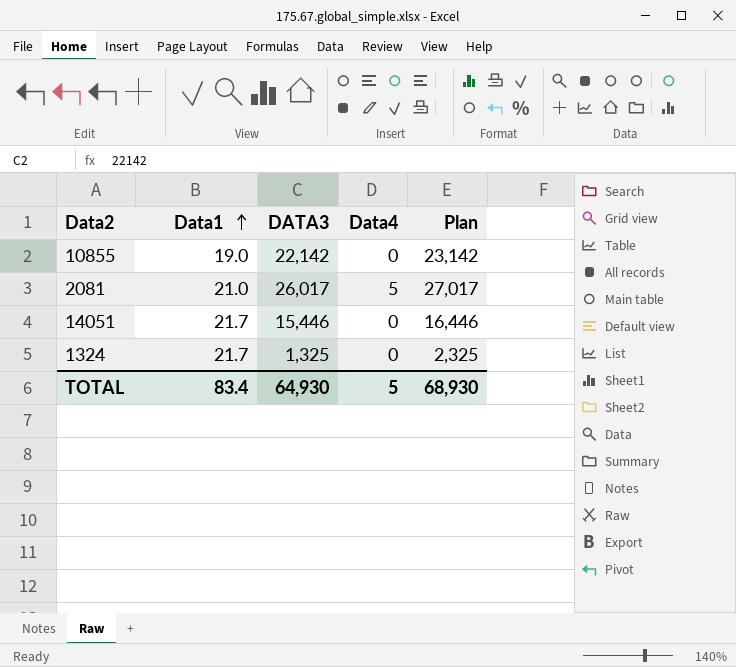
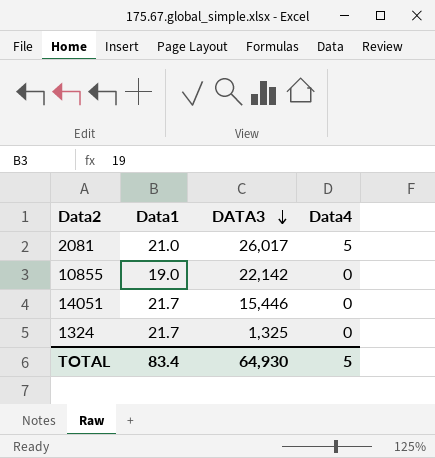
row order: Data1 ascending -> DATA3 descending
column Plan | formula: [DATA3] + 1000 -> none

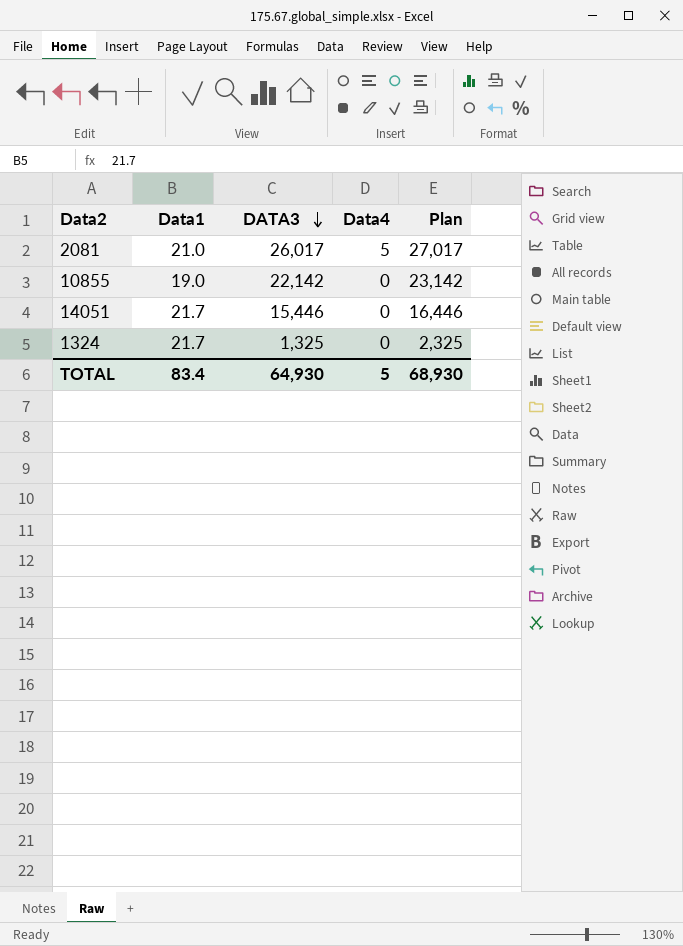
column Plan | formula: none -> [DATA3] + 1000

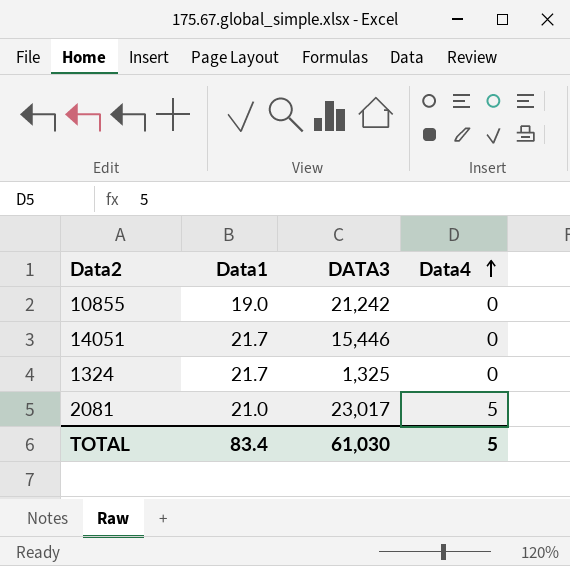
row order: DATA3 descending -> Data4 ascending
column Plan | formula: [DATA3] + 1000 -> none
10855 | DATA3: 22,142 -> 21,242
2081 | DATA3: 26,017 -> 23,017
TOTAL | DATA3: 64,930 -> 61,030

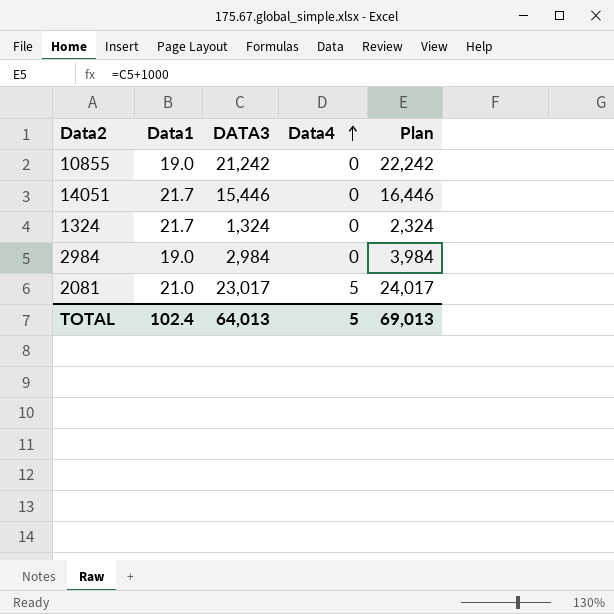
column Plan | formula: none -> [DATA3] + 1000
1324 | DATA3: 1,325 -> 1,324
row 2984: none -> 19.0 | 2,984 | 0 | 3,984
TOTAL | Data1: 83.4 -> 102.4
TOTAL | DATA3: 61,030 -> 64,013

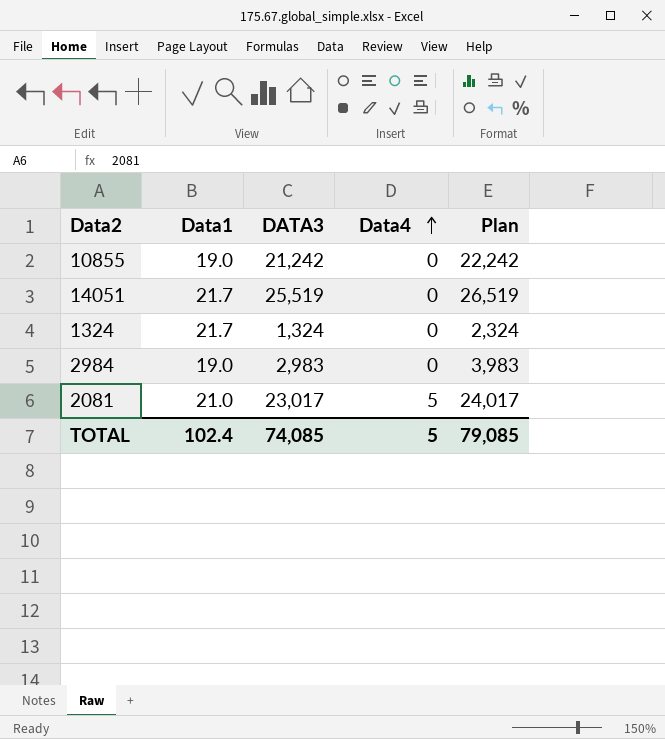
14051 | DATA3: 15,446 -> 25,519
14051 | Plan: 16,446 -> 26,519
2984 | DATA3: 2,984 -> 2,983
2984 | Plan: 3,984 -> 3,983
TOTAL | DATA3: 64,013 -> 74,085
TOTAL | Plan: 69,013 -> 79,085

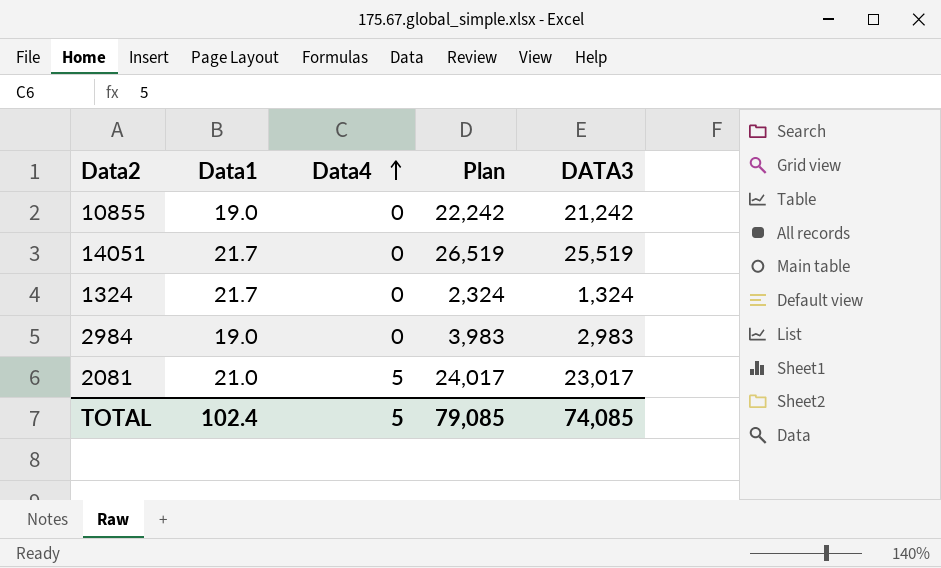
column DATA3 | position: 3 -> 5

